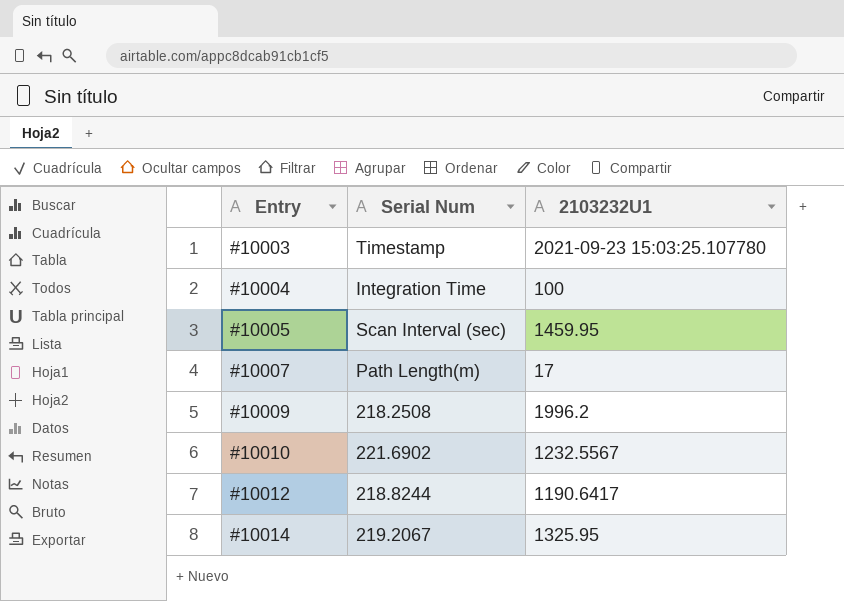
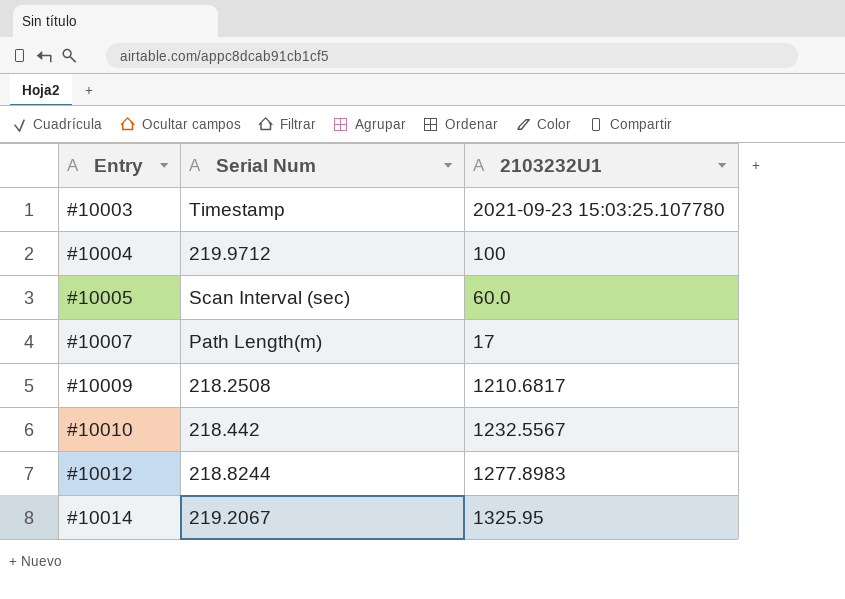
#10004 | Serial Num: Integration Time -> 219.9712
#10005 | 2103232U1: 1459.95 -> 60.0
#10009 | 2103232U1: 1996.2 -> 1210.6817
#10010 | Serial Num: 221.6902 -> 218.442
#10012 | 2103232U1: 1190.6417 -> 1277.8983

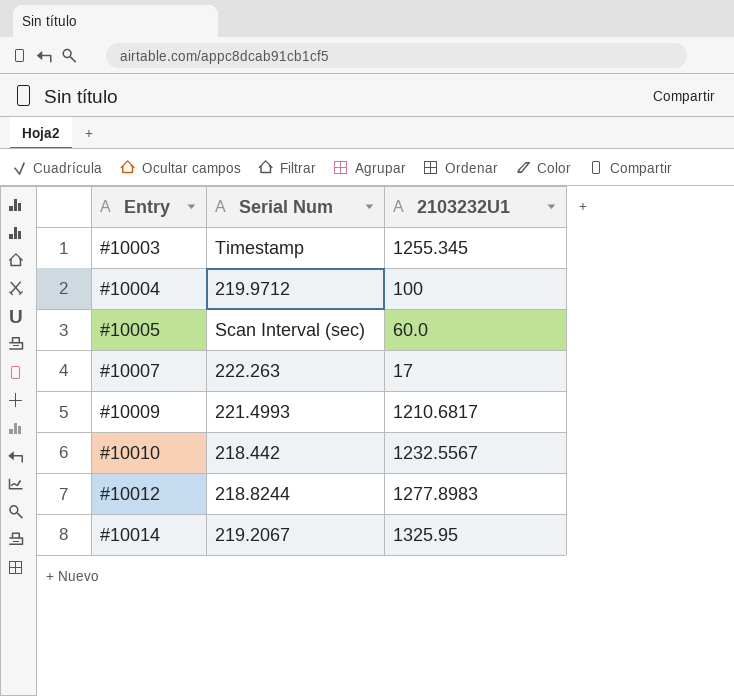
#10003 | 2103232U1: 2021-09-23 15:03:25.107780 -> 1255.345
#10007 | Serial Num: Path Length(m) -> 222.263
#10009 | Serial Num: 218.2508 -> 221.4993

